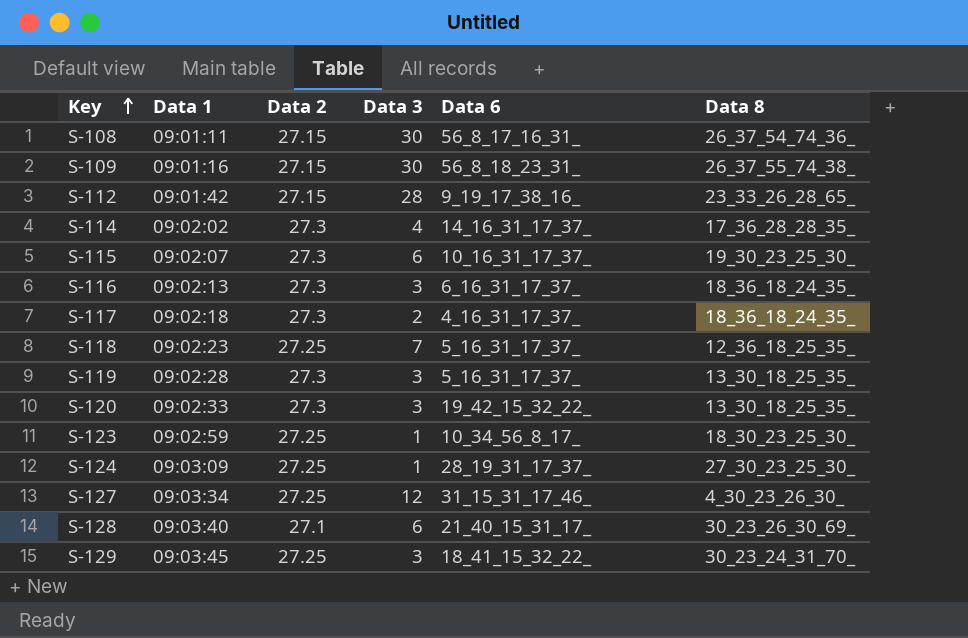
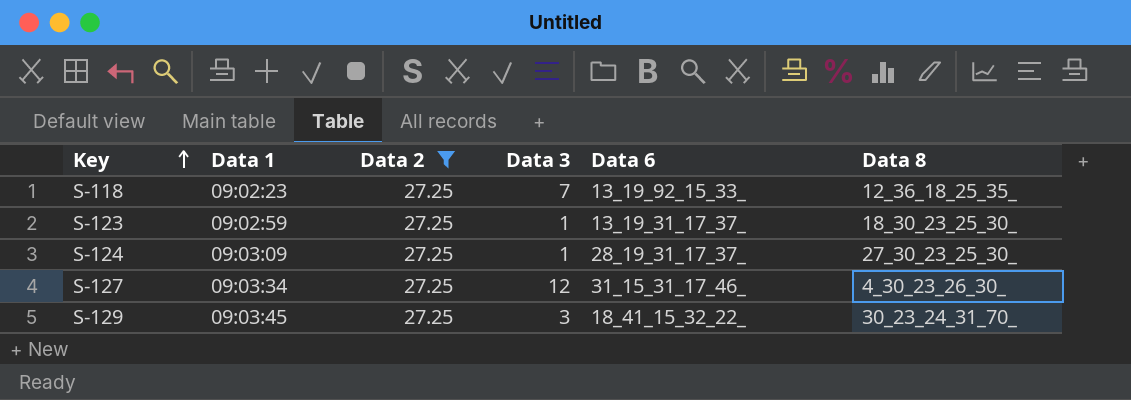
filter: none -> Data 2 = 27.25
S-118 | Data 6: 5_16_31_17_37_ -> 13_19_92_15_33_
S-123 | Data 6: 10_34_56_8_17_ -> 13_19_31_17_37_

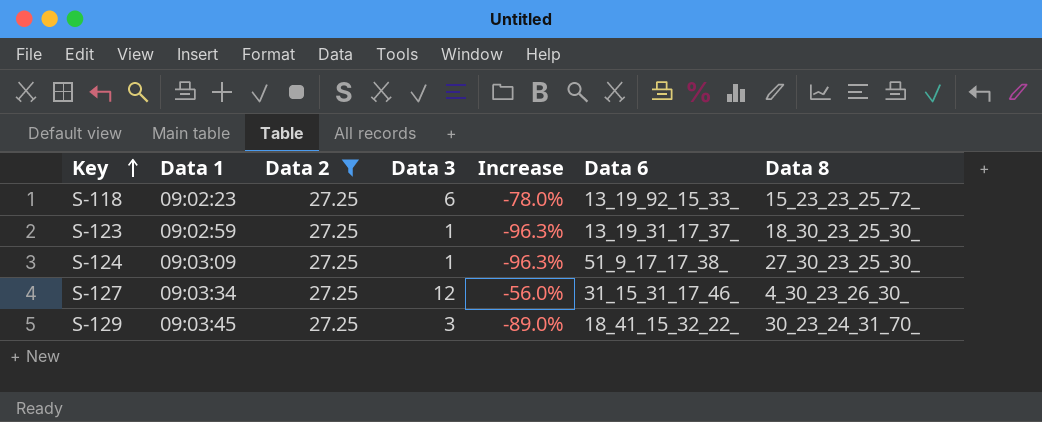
column Increase | formula: none -> ([Data 3] - [Data 2]) / [Data 2]
S-118 | Data 3: 7 -> 6
S-118 | Data 8: 12_36_18_25_35_ -> 15_23_23_25_72_
S-124 | Data 6: 28_19_31_17_37_ -> 51_9_17_17_38_

